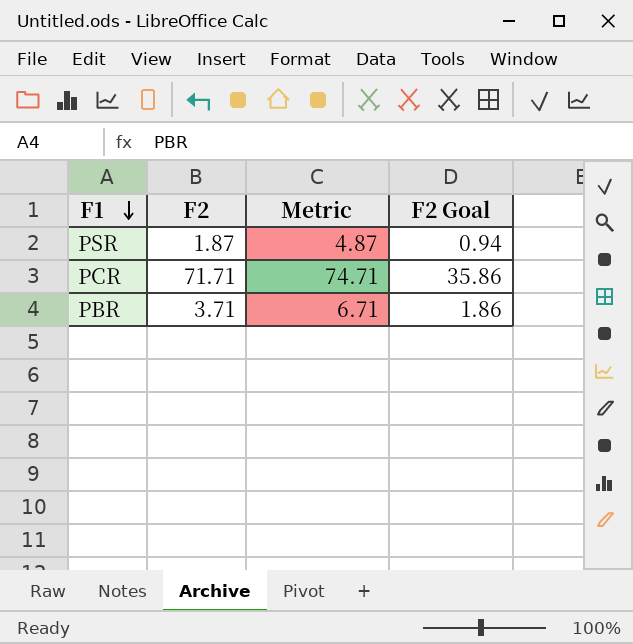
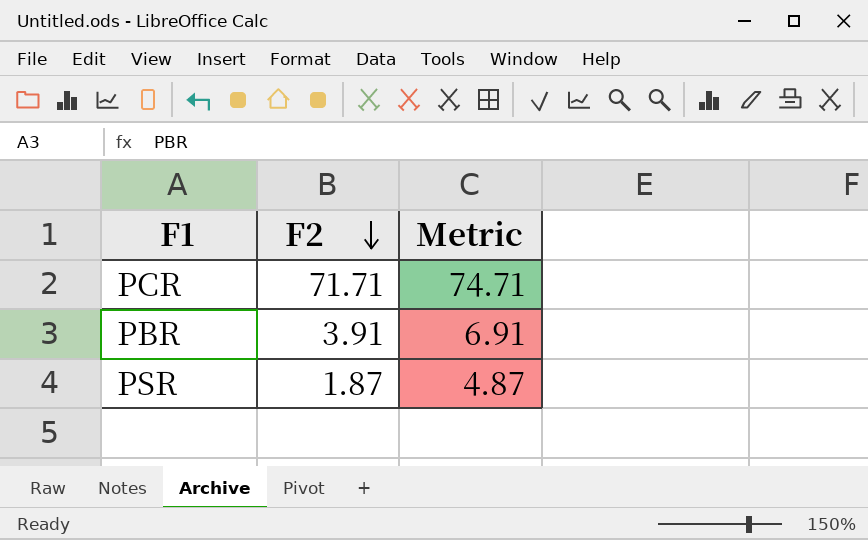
row order: F1 descending -> F2 descending
column F2 Goal | formula: [F2] * 0.5 -> none
PBR | F2: 3.71 -> 3.91
PBR | Metric: 6.71 -> 6.91

